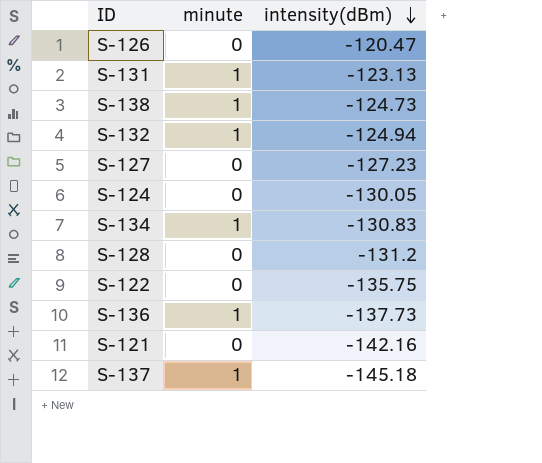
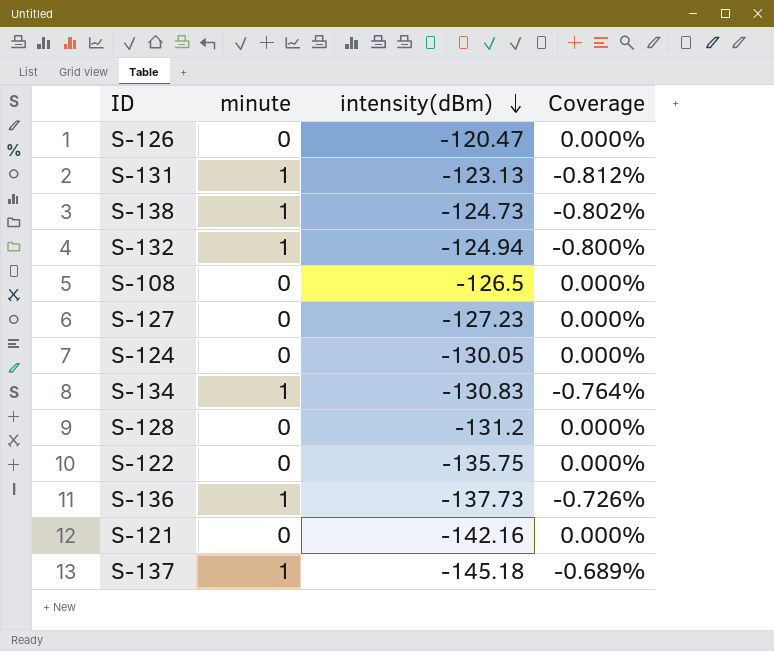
column Coverage | formula: none -> [minute] / [intensity(dBm)]
row S-108: none -> 0 | -126.5 | 0.000%

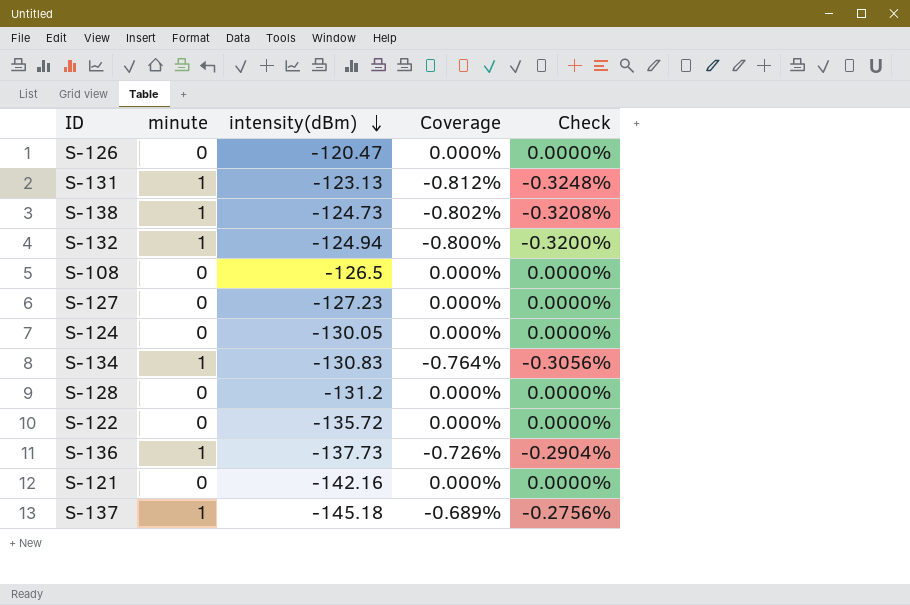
column Check | formula: none -> [Coverage] * 0.4
S-122 | intensity(dBm): -135.75 -> -135.72

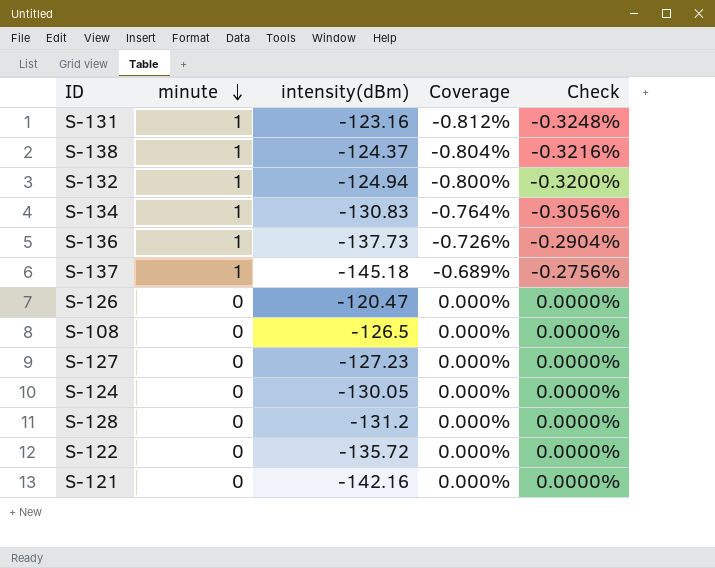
row order: intensity(dBm) descending -> minute descending
S-131 | intensity(dBm): -123.13 -> -123.16
S-138 | intensity(dBm): -124.73 -> -124.37
S-138 | Coverage: -0.802% -> -0.804%
S-138 | Check: -0.3208% -> -0.3216%

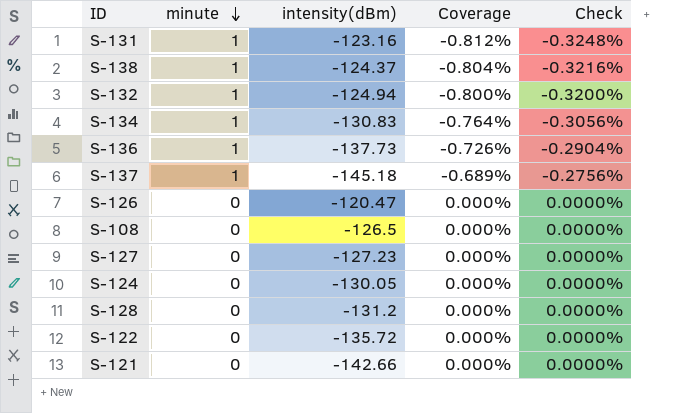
S-121 | intensity(dBm): -142.16 -> -142.66

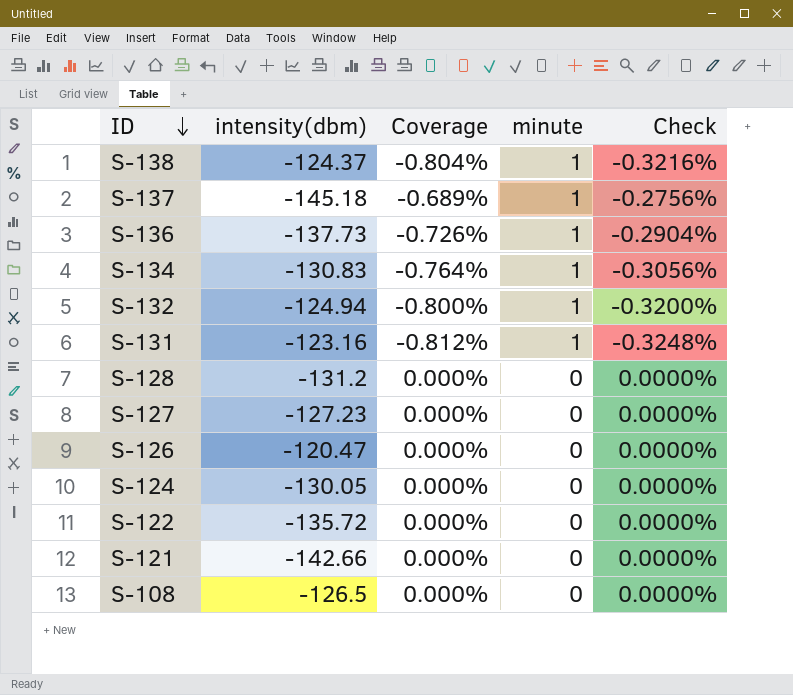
row order: minute descending -> ID descending
column name: intensity(dBm) -> intensity(dbm)
column minute | position: 2 -> 4

